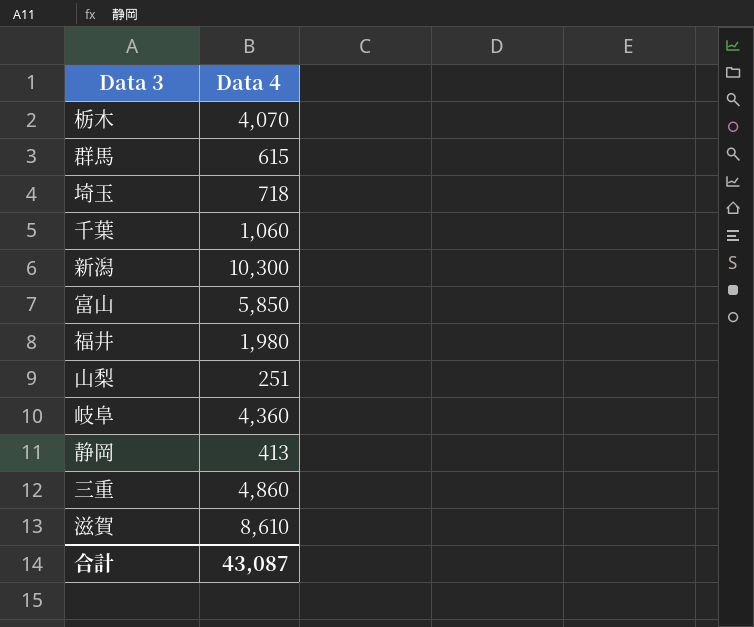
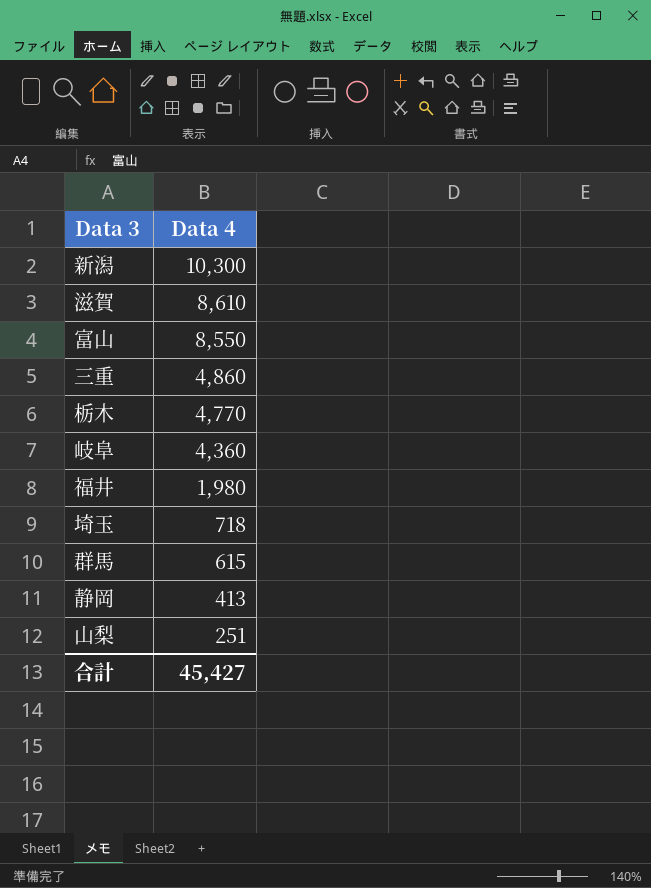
row order: none -> Data 4 descending
row 千葉: 1,060 -> none
富山 | Data 4: 5,850 -> 8,550
栃木 | Data 4: 4,070 -> 4,770
合計 | Data 4: 43,087 -> 45,427

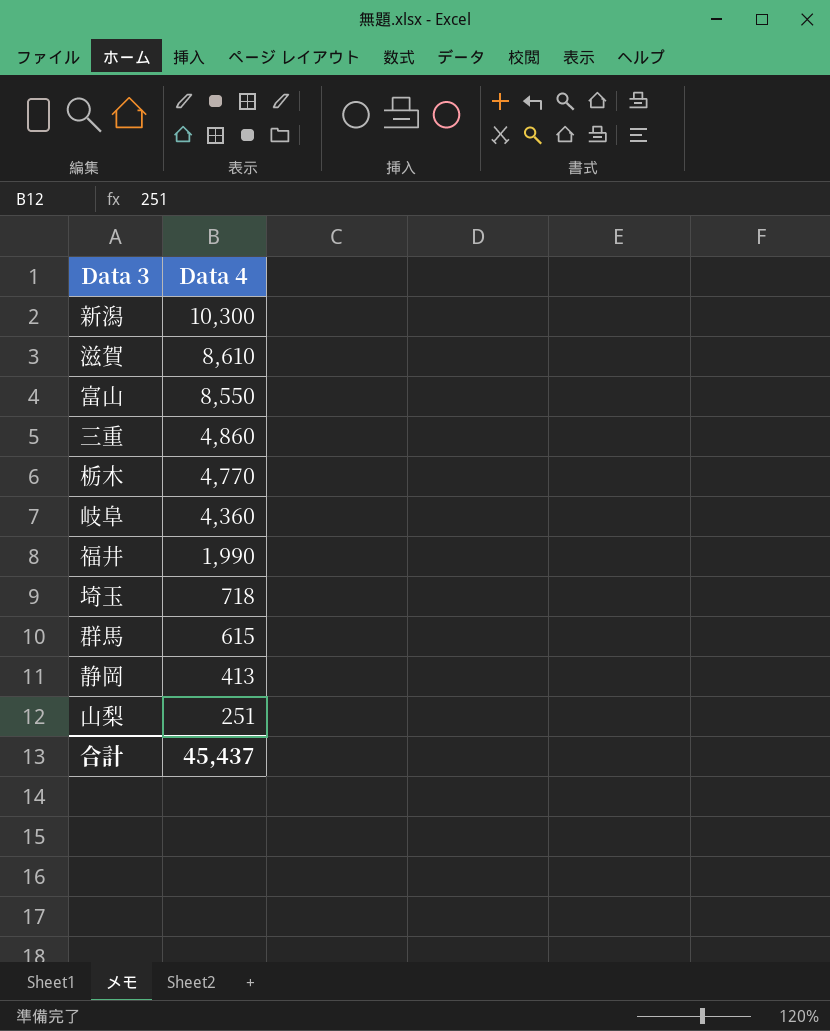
福井 | Data 4: 1,980 -> 1,990
合計 | Data 4: 45,427 -> 45,437

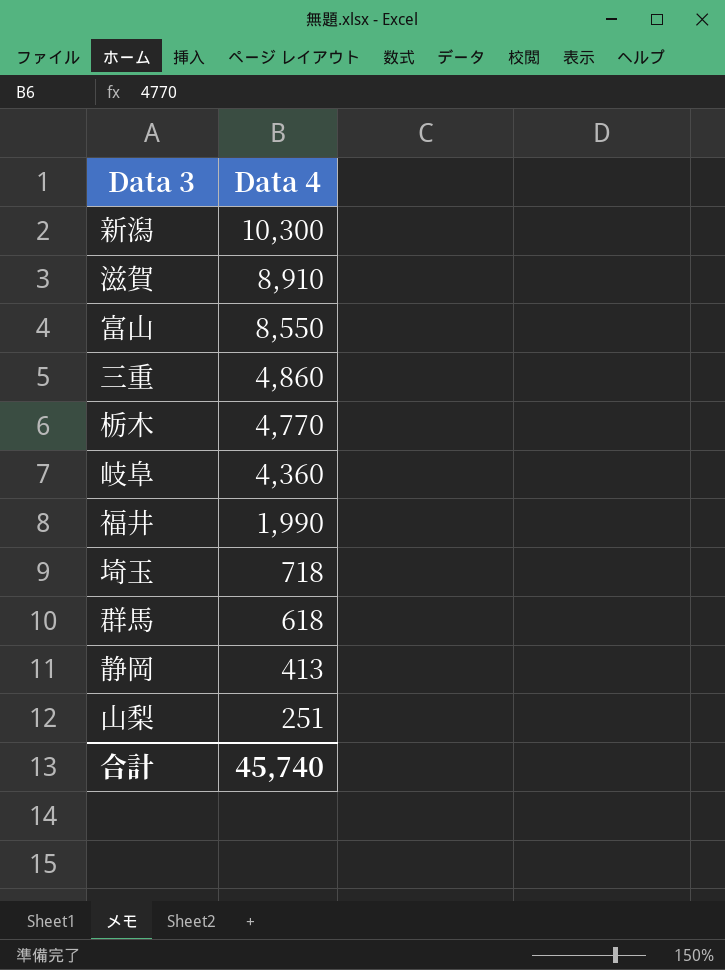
滋賀 | Data 4: 8,610 -> 8,910
群馬 | Data 4: 615 -> 618
合計 | Data 4: 45,437 -> 45,740

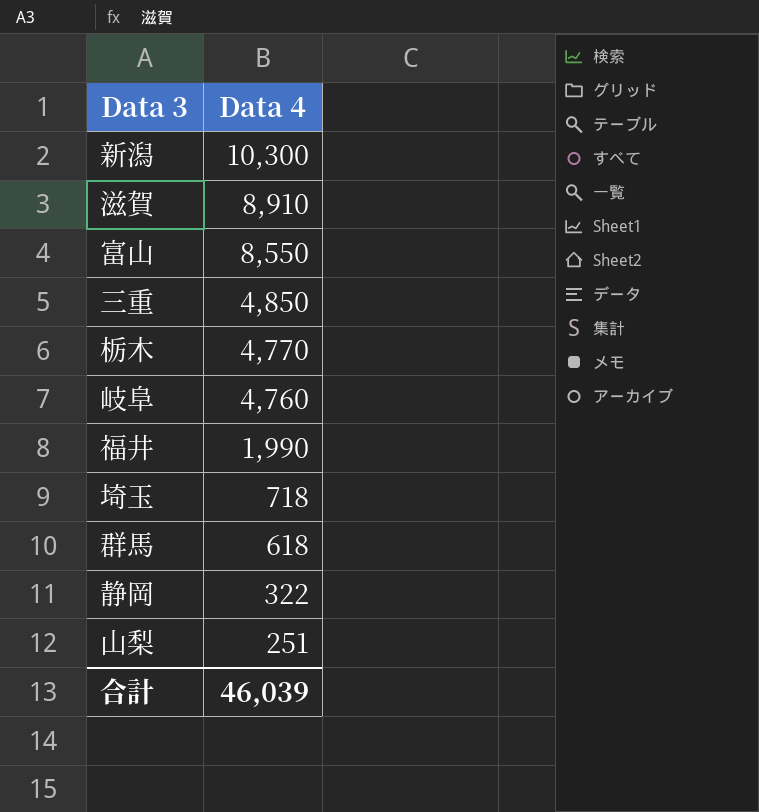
三重 | Data 4: 4,860 -> 4,850
岐阜 | Data 4: 4,360 -> 4,760
静岡 | Data 4: 413 -> 322
合計 | Data 4: 45,740 -> 46,039

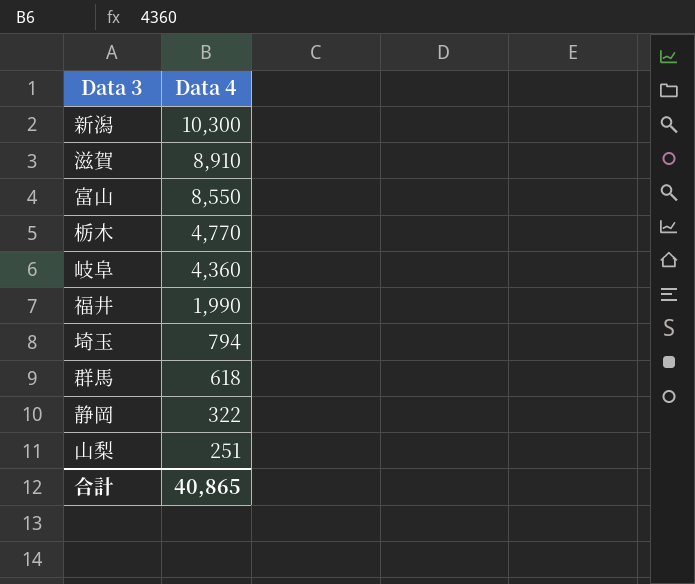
row 三重: 4,850 -> none
岐阜 | Data 4: 4,760 -> 4,360
埼玉 | Data 4: 718 -> 794
合計 | Data 4: 46,039 -> 40,865

